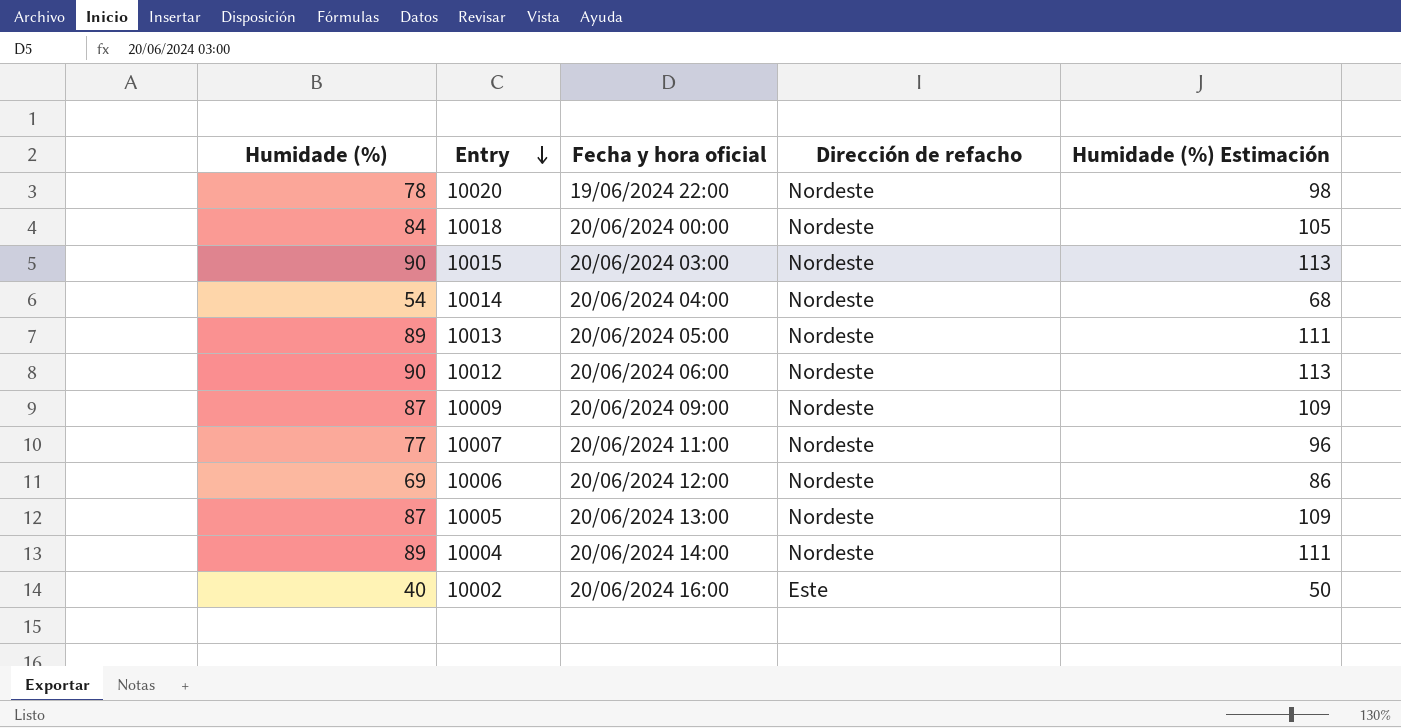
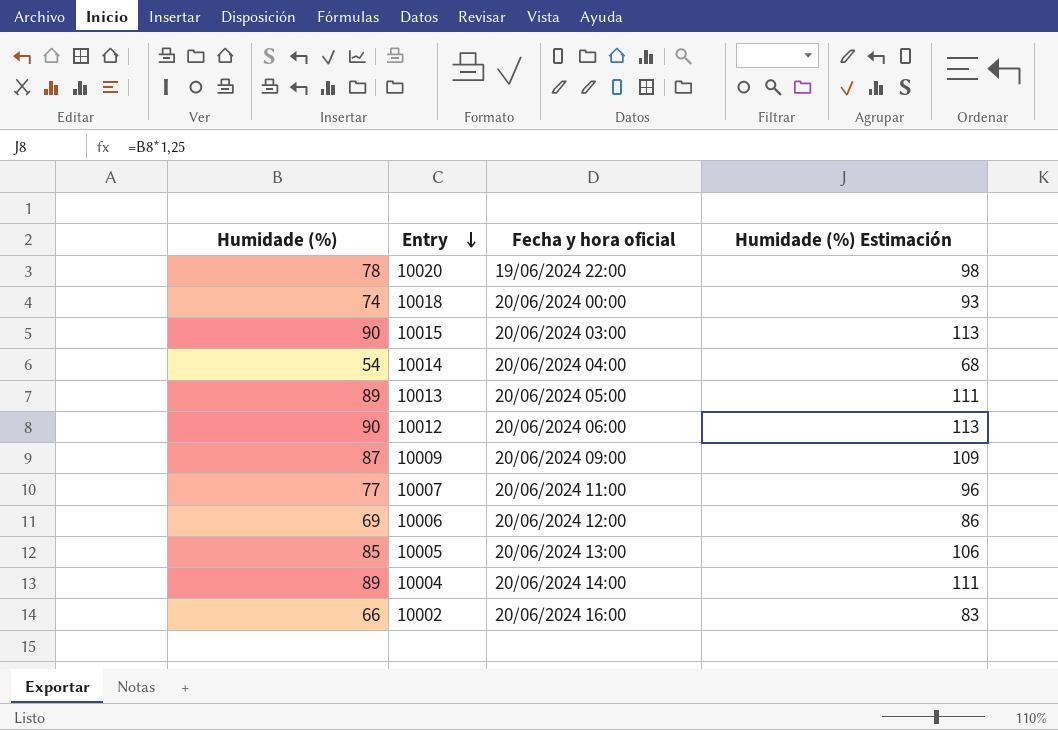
column Dirección de refacho | position: 4 -> none
10018 | Humidade (%): 84 -> 74
10018 | Humidade (%) Estimación: 105 -> 93
10005 | Humidade (%): 87 -> 85
10005 | Humidade (%) Estimación: 109 -> 106
10002 | Humidade (%): 40 -> 66
10002 | Humidade (%) Estimación: 50 -> 83

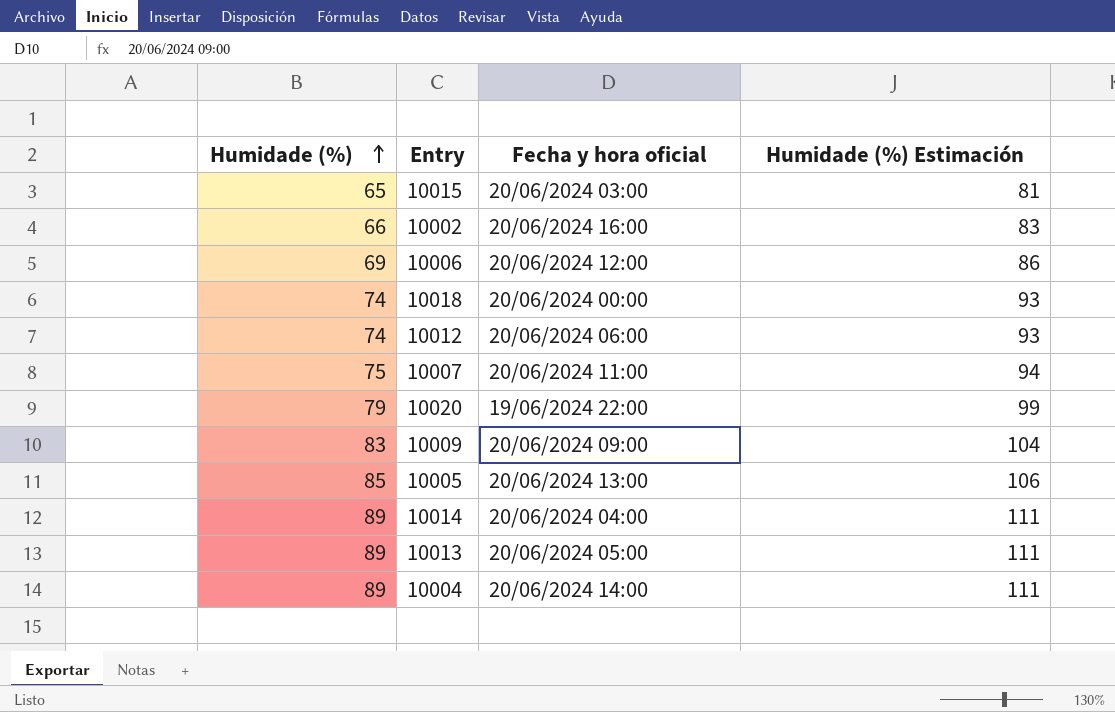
row order: Entry descending -> Humidade (%) ascending
10015 | Humidade (%): 90 -> 65
10015 | Humidade (%) Estimación: 113 -> 81
10012 | Humidade (%): 90 -> 74
10012 | Humidade (%) Estimación: 113 -> 93
10007 | Humidade (%): 77 -> 75
10007 | Humidade (%) Estimación: 96 -> 94
10020 | Humidade (%): 78 -> 79
10020 | Humidade (%) Estimación: 98 -> 99
10009 | Humidade (%): 87 -> 83
10009 | Humidade (%) Estimación: 109 -> 104
10014 | Humidade (%): 54 -> 89
10014 | Humidade (%) Estimación: 68 -> 111

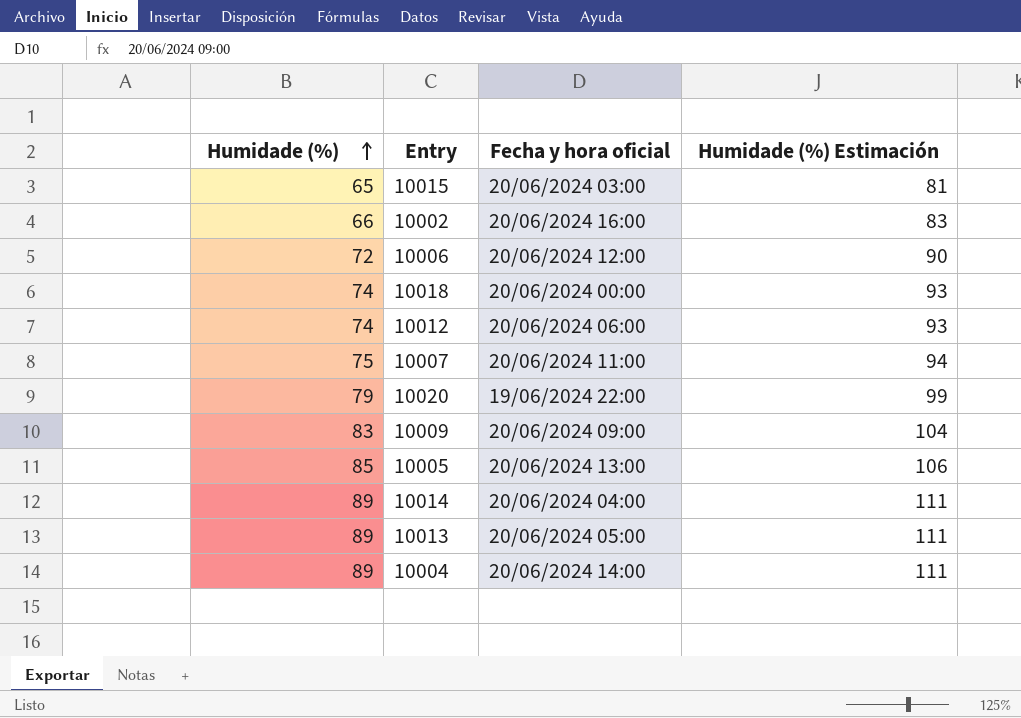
10006 | Humidade (%): 69 -> 72
10006 | Humidade (%) Estimación: 86 -> 90

